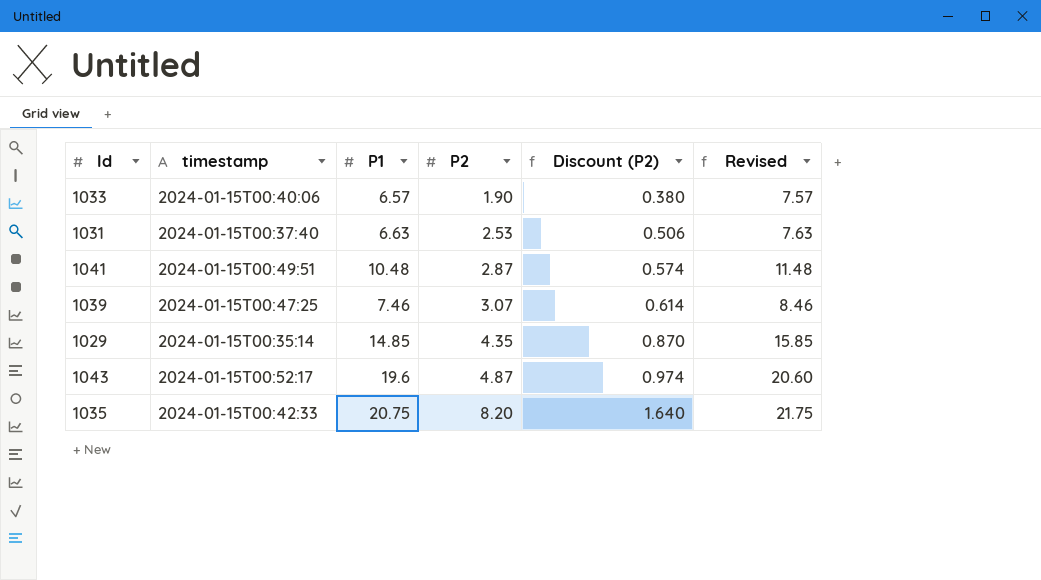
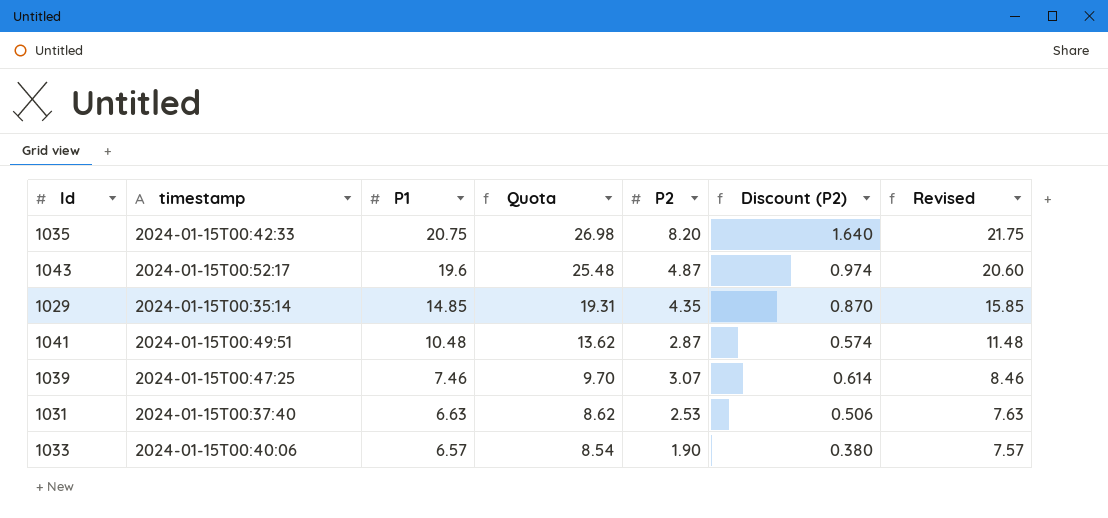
row order: P2 ascending -> P1 descending
column Quota | formula: none -> [P1] * 1.3

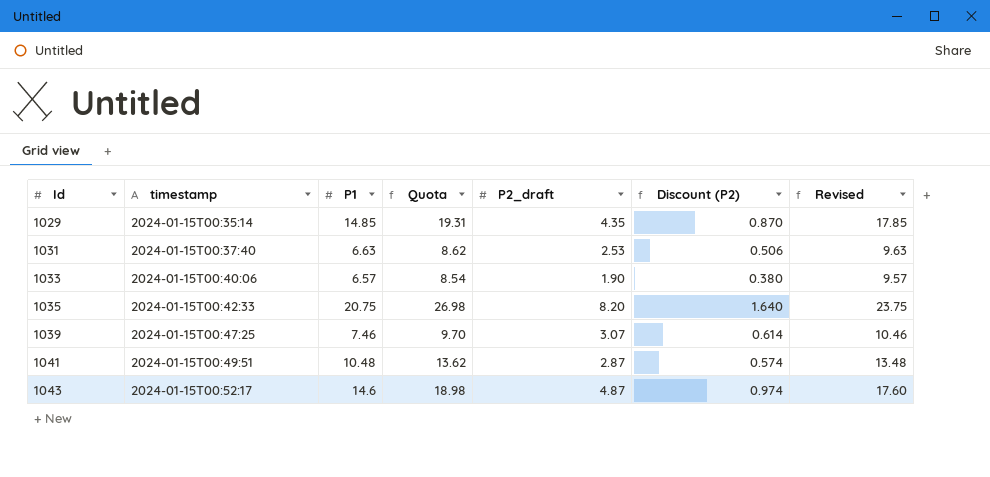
row order: P1 descending -> Id ascending
column name: P2 -> P2_draft
column Revised | formula: [P1] + 1 -> [P1] + 3
1043 | P1: 19.6 -> 14.6
1043 | Quota: 25.48 -> 18.98

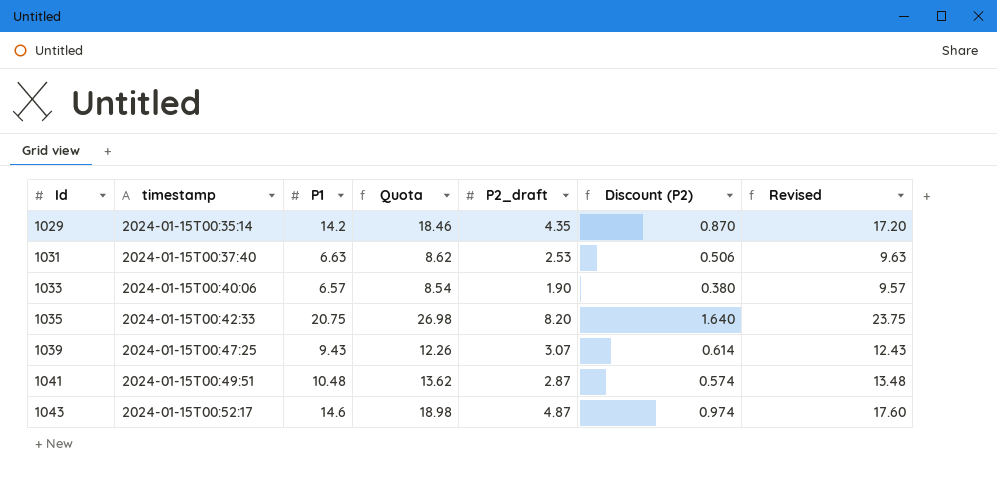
1029 | P1: 14.85 -> 14.2
1029 | Quota: 19.31 -> 18.46
1029 | Revised: 17.85 -> 17.20
1039 | P1: 7.46 -> 9.43
1039 | Quota: 9.70 -> 12.26
1039 | Revised: 10.46 -> 12.43

